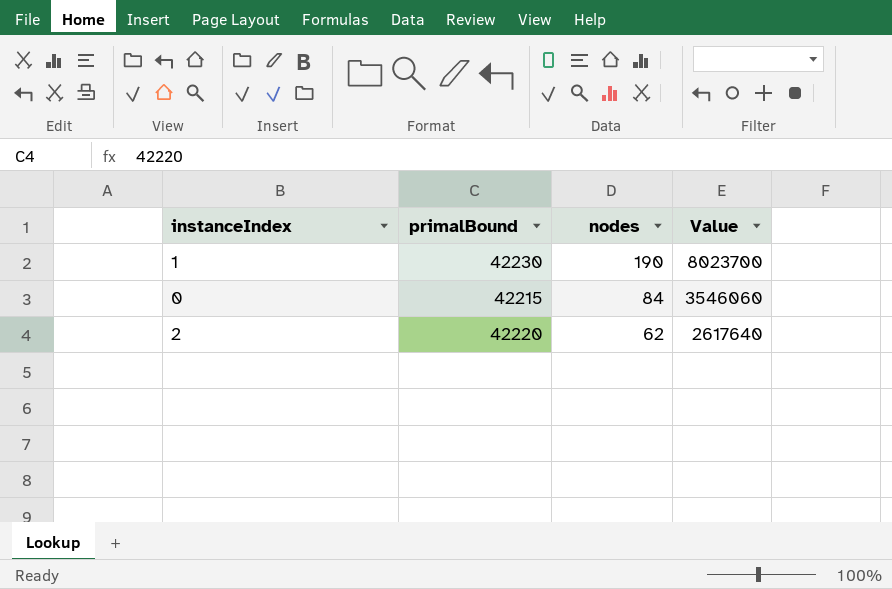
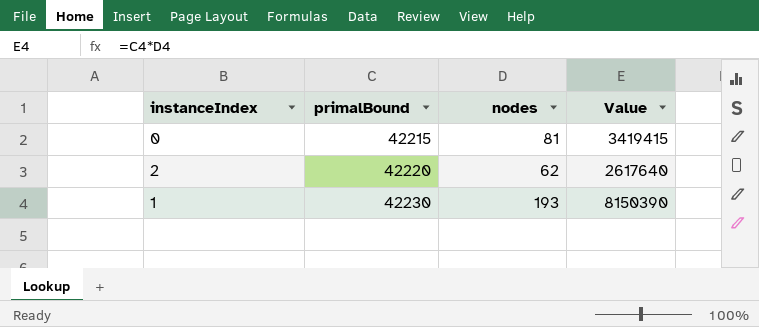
row order: nodes descending -> primalBound ascending
0 | nodes: 84 -> 81
0 | Value: 3546060 -> 3419415
1 | nodes: 190 -> 193
1 | Value: 8023700 -> 8150390

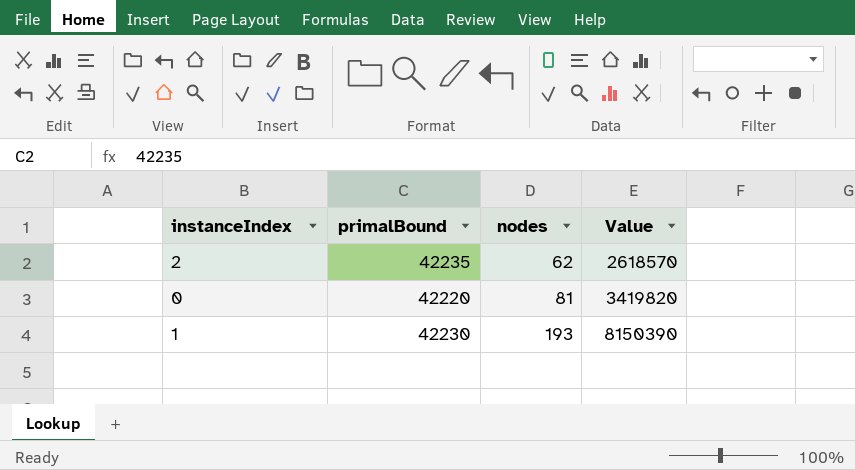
row order: primalBound ascending -> nodes ascending
2 | primalBound: 42220 -> 42235
2 | Value: 2617640 -> 2618570
0 | primalBound: 42215 -> 42220
0 | Value: 3419415 -> 3419820

